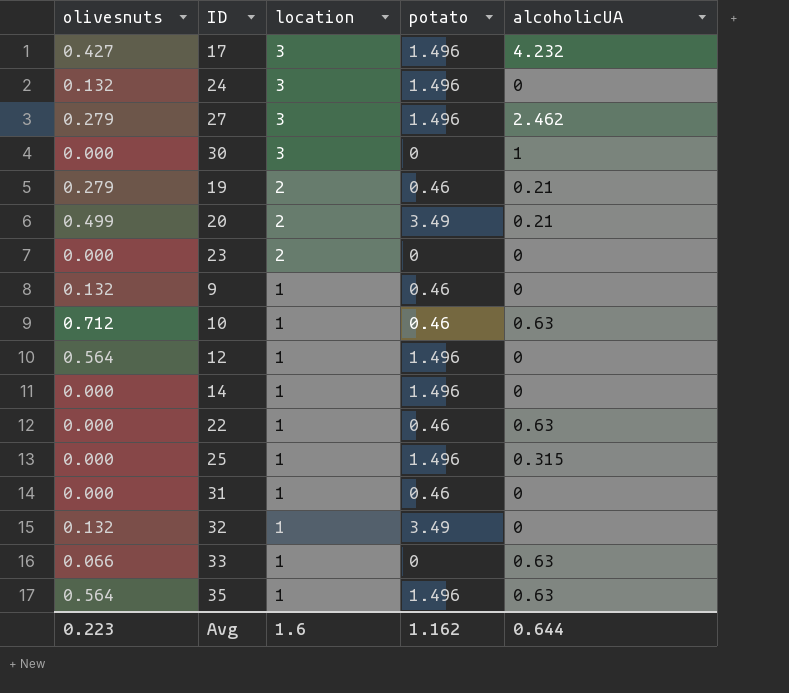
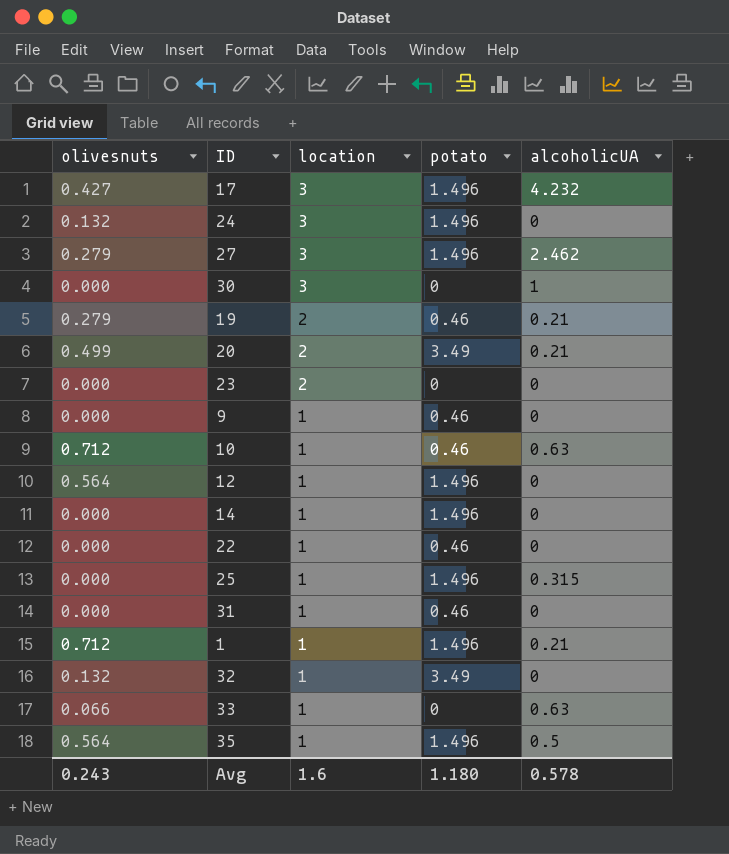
9 | olivesnuts: 0.132 -> 0.000
22 | alcoholicUA: 0.63 -> 0
row 1: none -> 0.712 | 1 | 1.496 | 0.21
35 | alcoholicUA: 0.63 -> 0.5
Avg | olivesnuts: 0.223 -> 0.243
Avg | potato: 1.162 -> 1.180
Avg | alcoholicUA: 0.644 -> 0.578

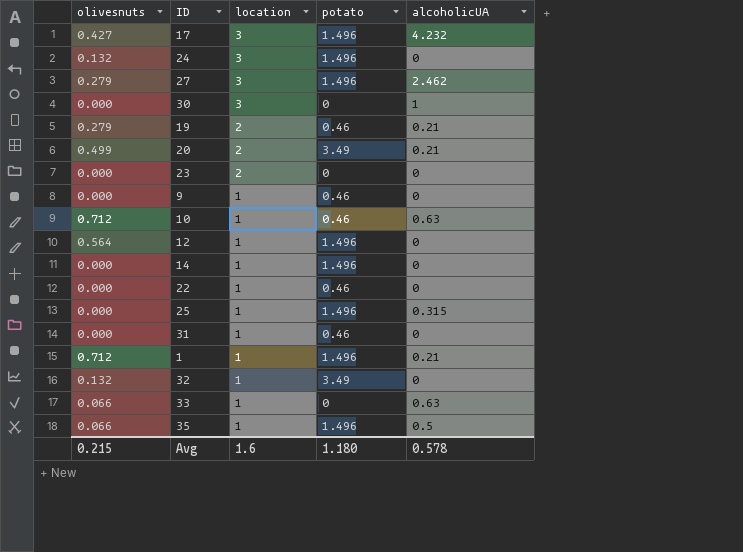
35 | olivesnuts: 0.564 -> 0.066
Avg | olivesnuts: 0.243 -> 0.215

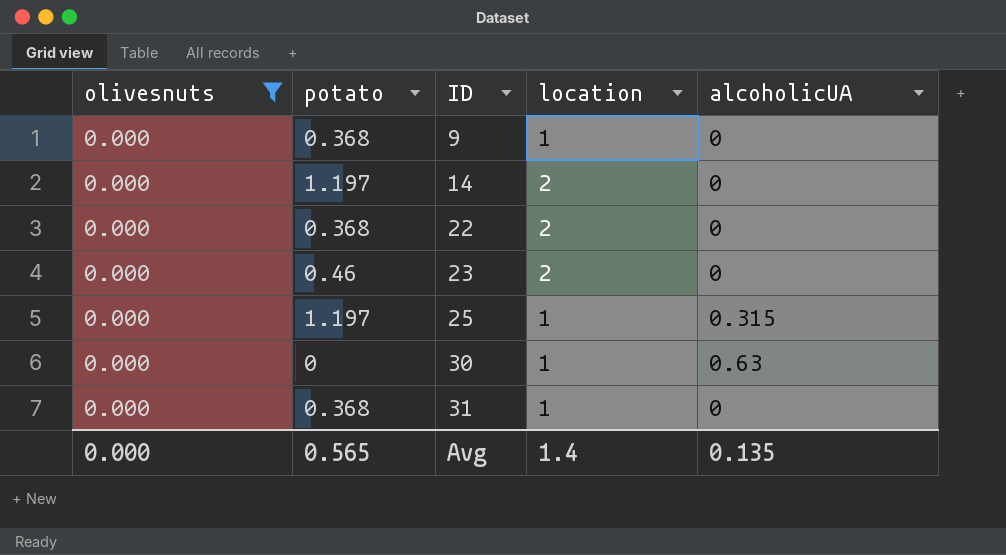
filter: none -> olivesnuts = 0.000
row order: location descending -> ID ascending
column potato | position: 4 -> 2
9 | potato: 0.46 -> 0.368
14 | potato: 1.496 -> 1.197
14 | location: 1 -> 2
22 | potato: 0.46 -> 0.368
22 | location: 1 -> 2
23 | potato: 0 -> 0.46
25 | potato: 1.496 -> 1.197
30 | location: 3 -> 1
30 | alcoholicUA: 1 -> 0.63
31 | potato: 0.46 -> 0.368
Avg | olivesnuts: 0.215 -> 0.000
Avg | potato: 1.180 -> 0.565
Avg | location: 1.6 -> 1.4
Avg | alcoholicUA: 0.578 -> 0.135

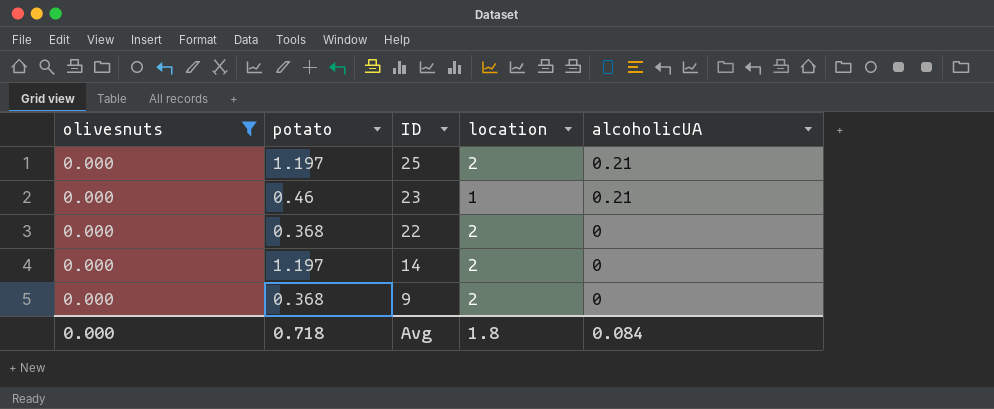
row order: ID ascending -> ID descending
row 30: 0.000 | 0 | 1 | 0.63 -> none
row 31: 0.000 | 0.368 | 1 | 0 -> none
25 | location: 1 -> 2
25 | alcoholicUA: 0.315 -> 0.21
23 | location: 2 -> 1
23 | alcoholicUA: 0 -> 0.21
9 | location: 1 -> 2
Avg | potato: 0.565 -> 0.718
Avg | location: 1.4 -> 1.8
Avg | alcoholicUA: 0.135 -> 0.084

